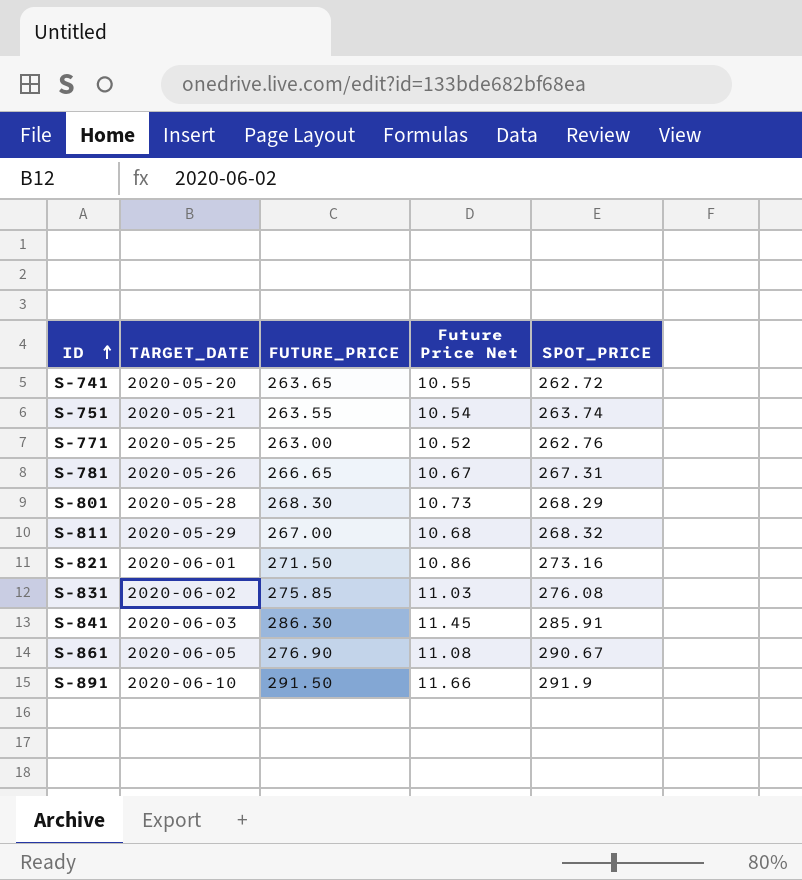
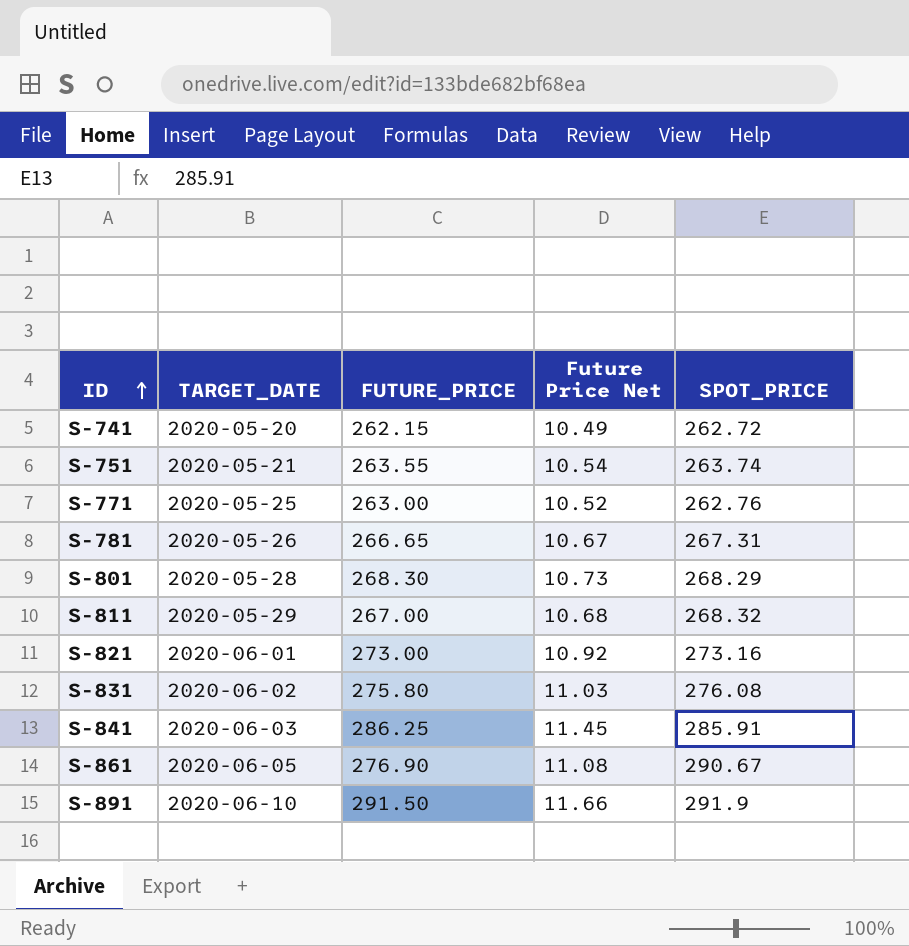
S-741 | FUTURE_PRICE: 263.65 -> 262.15
S-741 | Future Price Net: 10.55 -> 10.49
S-821 | FUTURE_PRICE: 271.50 -> 273.00
S-821 | Future Price Net: 10.86 -> 10.92
S-831 | FUTURE_PRICE: 275.85 -> 275.80
S-841 | FUTURE_PRICE: 286.30 -> 286.25

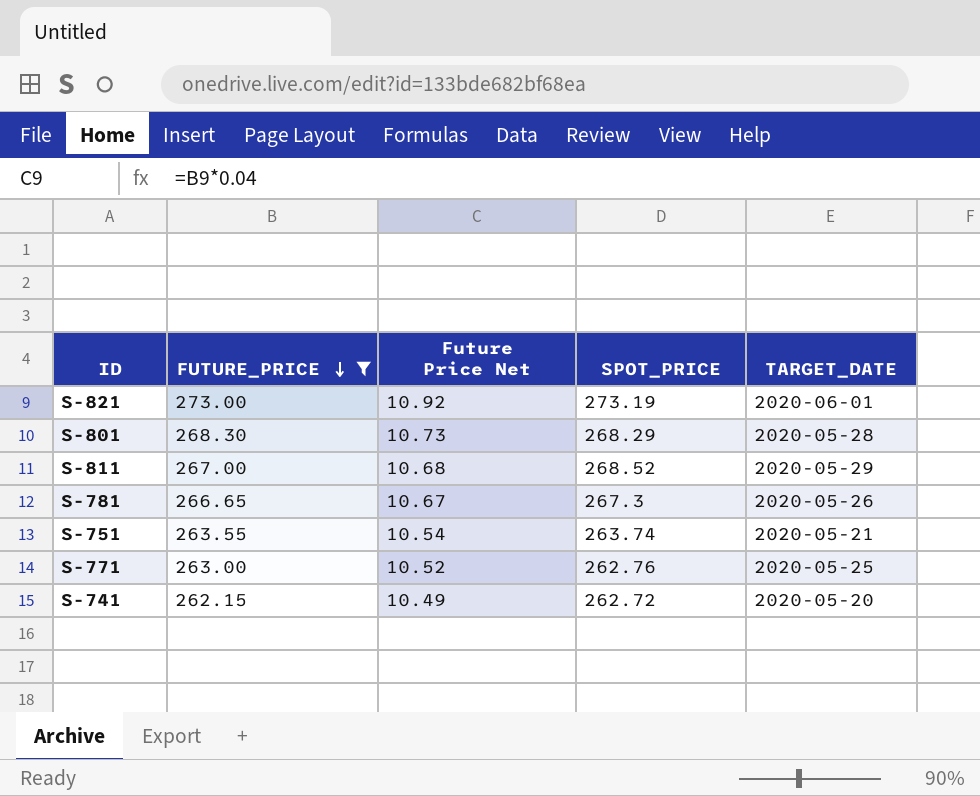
filter: none -> FUTURE_PRICE <= 273.00
row order: ID ascending -> FUTURE_PRICE descending
column TARGET_DATE | position: 2 -> 5
S-821 | SPOT_PRICE: 273.16 -> 273.19
S-811 | SPOT_PRICE: 268.32 -> 268.52
S-781 | SPOT_PRICE: 267.31 -> 267.3

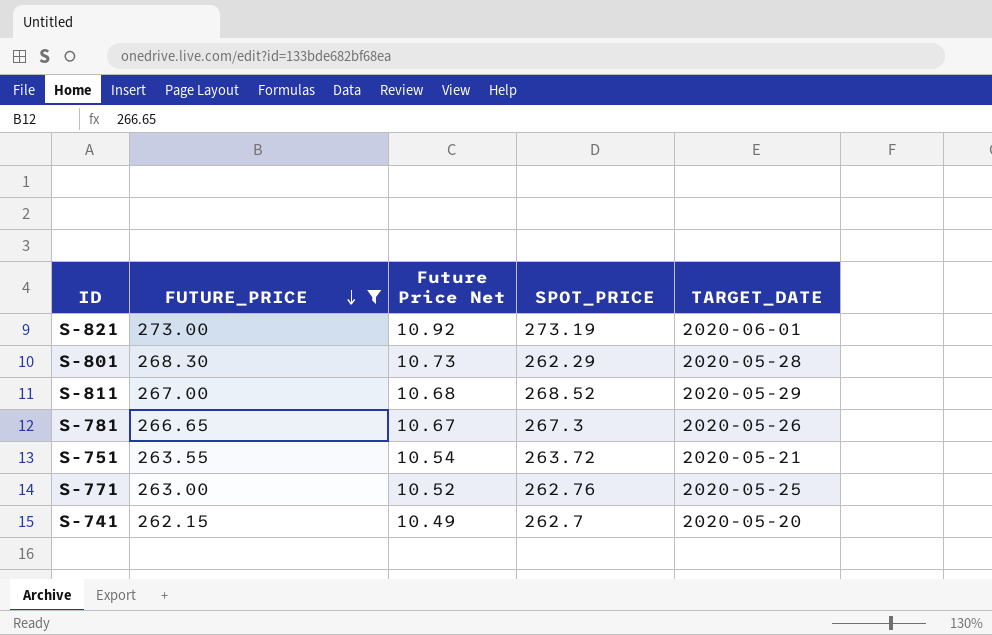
S-801 | SPOT_PRICE: 268.29 -> 262.29
S-751 | SPOT_PRICE: 263.74 -> 263.72
S-741 | SPOT_PRICE: 262.72 -> 262.7

